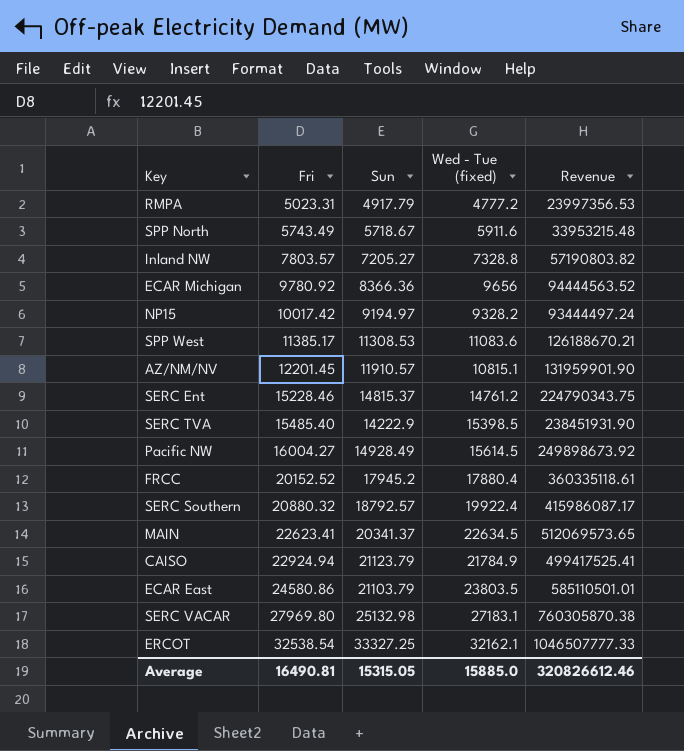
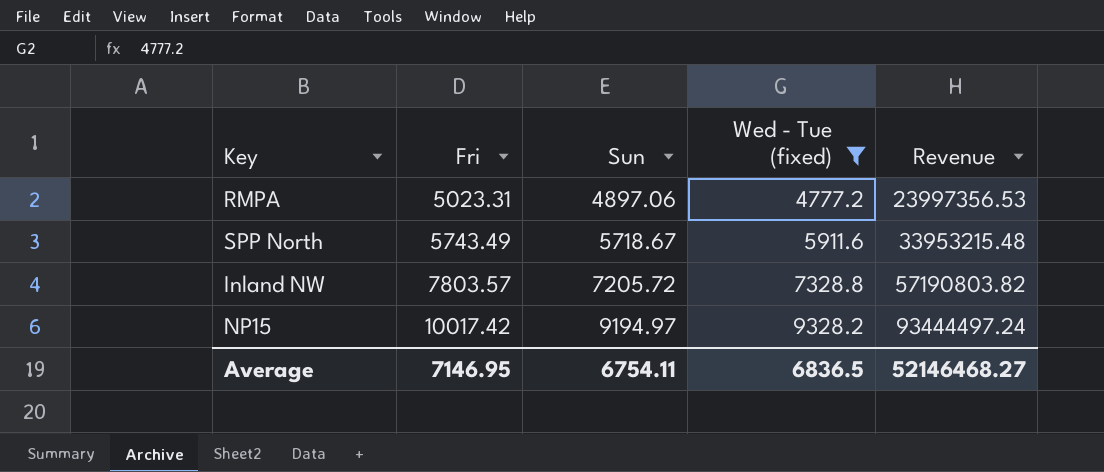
filter: none -> Wed - Tue (fixed) <= 9328.2
RMPA | Sun: 4917.79 -> 4897.06
Inland NW | Sun: 7205.27 -> 7205.72
Average | Fri: 16490.81 -> 7146.95
Average | Sun: 15315.05 -> 6754.11
Average | Wed - Tue (fixed): 15885.0 -> 6836.5
Average | Revenue: 320826612.46 -> 52146468.27

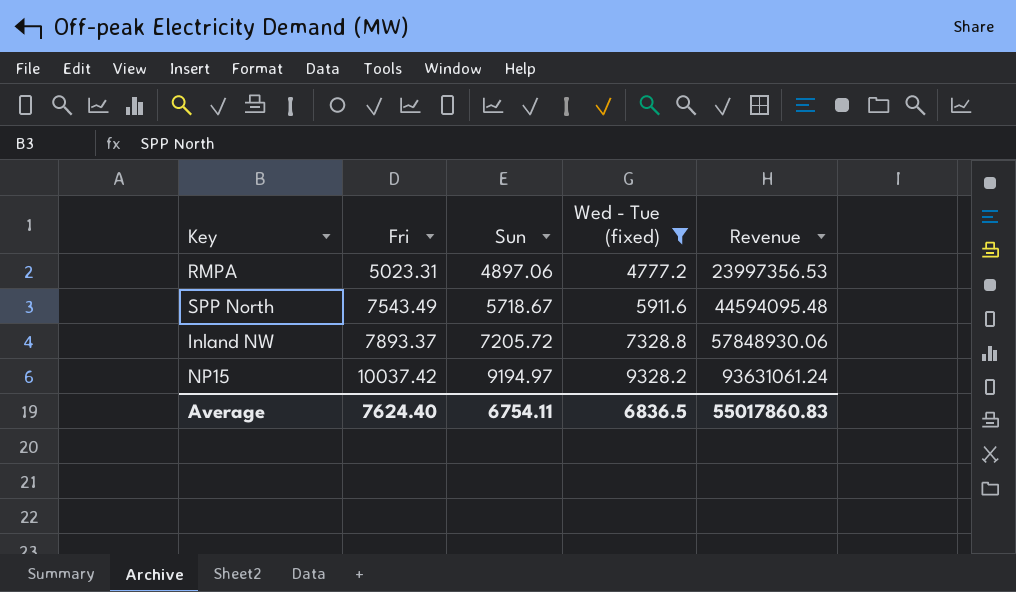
SPP North | Fri: 5743.49 -> 7543.49
SPP North | Revenue: 33953215.48 -> 44594095.48
Inland NW | Fri: 7803.57 -> 7893.37
Inland NW | Revenue: 57190803.82 -> 57848930.06
NP15 | Fri: 10017.42 -> 10037.42
NP15 | Revenue: 93444497.24 -> 93631061.24
Average | Fri: 7146.95 -> 7624.40
Average | Revenue: 52146468.27 -> 55017860.83

